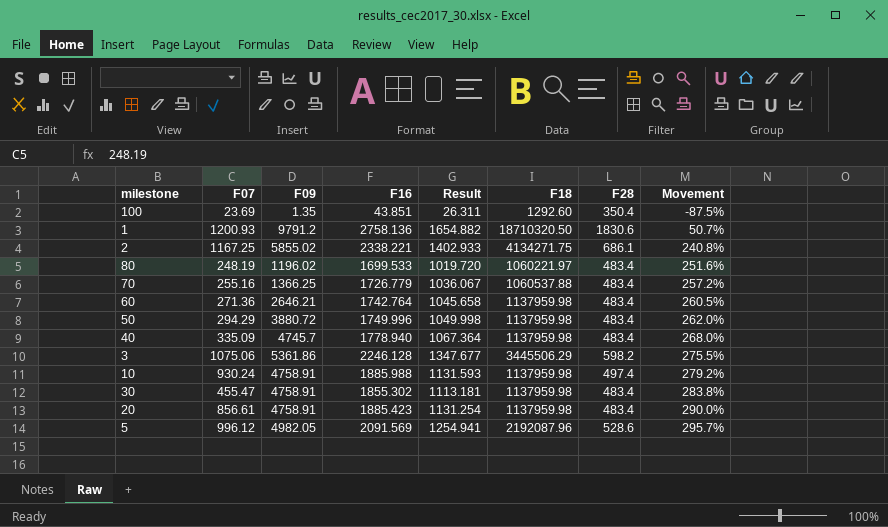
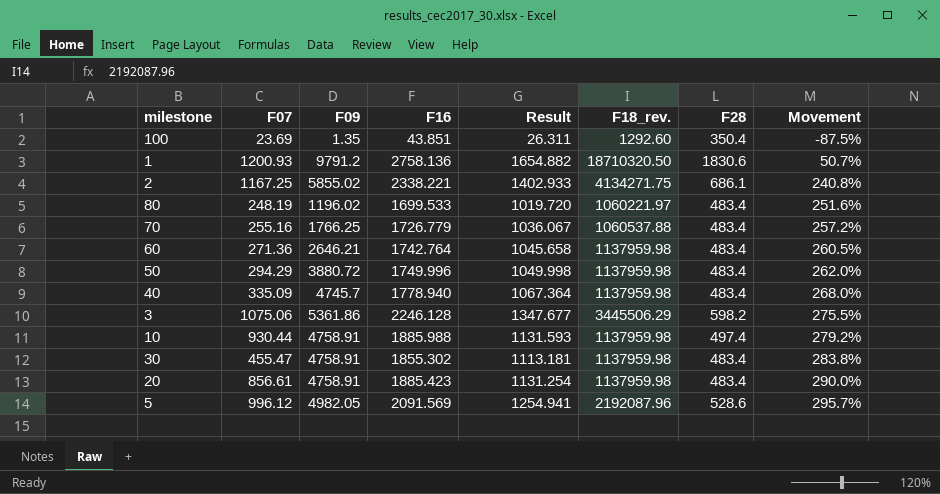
column name: F18 -> F18_rev.
70 | F09: 1366.25 -> 1766.25
10 | F07: 930.24 -> 930.44

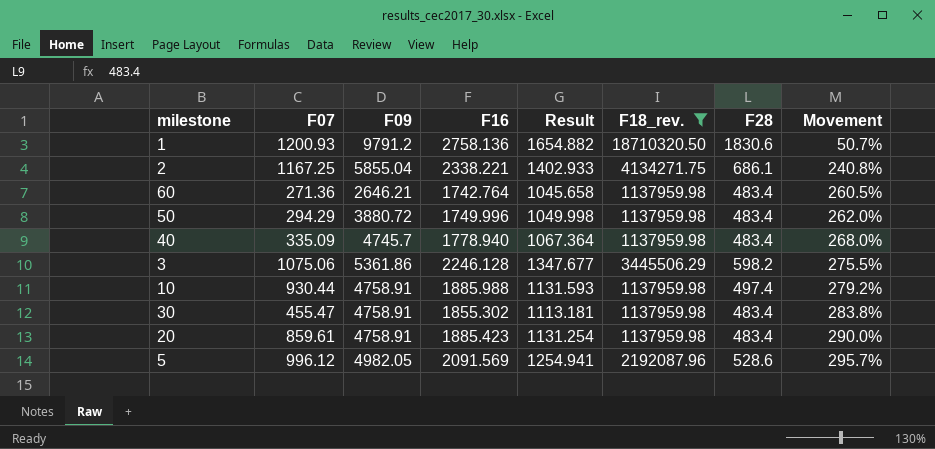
filter: none -> F18_rev. >= 1137959.98
2 | F09: 5855.02 -> 5855.04
20 | F07: 856.61 -> 859.61

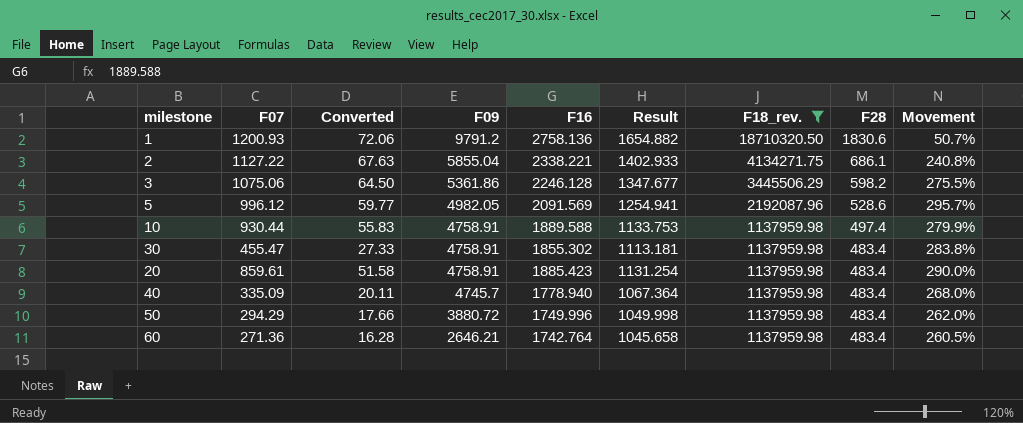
row order: Movement ascending -> F09 descending
column Converted | formula: none -> [F07] * 0.06
2 | F07: 1167.25 -> 1127.22
10 | F16: 1885.988 -> 1889.588
10 | Result: 1131.593 -> 1133.753
10 | Movement: 279.2% -> 279.9%

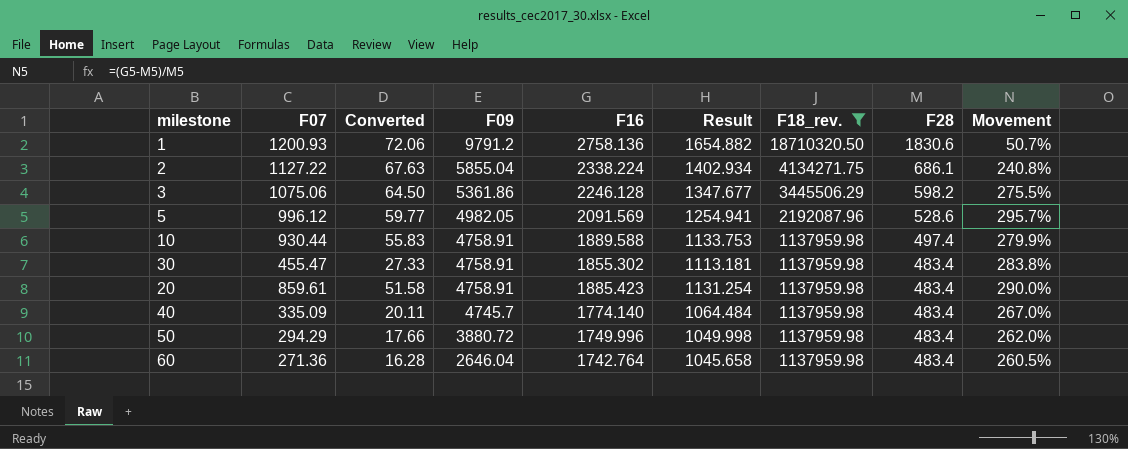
2 | F16: 2338.221 -> 2338.224
2 | Result: 1402.933 -> 1402.934
40 | F16: 1778.940 -> 1774.140
40 | Result: 1067.364 -> 1064.484
40 | Movement: 268.0% -> 267.0%
60 | F09: 2646.21 -> 2646.04

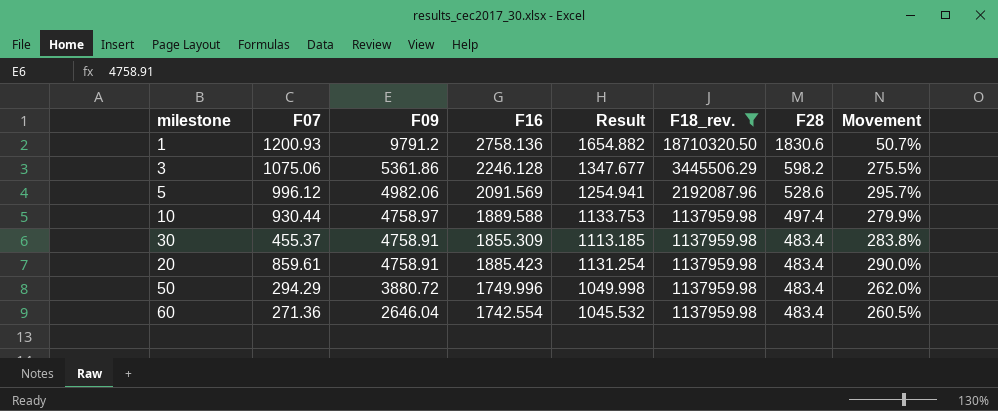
column Converted | formula: [F07] * 0.06 -> none
row 2: 1127.22 | 67.63 | 5855.04 | 2338.224 | 1402.934 | 4134271.75 | 686.1 | 240.8% -> none
row 40: 335.09 | 20.11 | 4745.7 | 1774.140 | 1064.484 | 1137959.98 | 483.4 | 267.0% -> none
5 | F09: 4982.05 -> 4982.06
10 | F09: 4758.91 -> 4758.97
30 | F07: 455.47 -> 455.37
30 | F16: 1855.302 -> 1855.309
30 | Result: 1113.181 -> 1113.185
60 | F16: 1742.764 -> 1742.554
60 | Result: 1045.658 -> 1045.532

